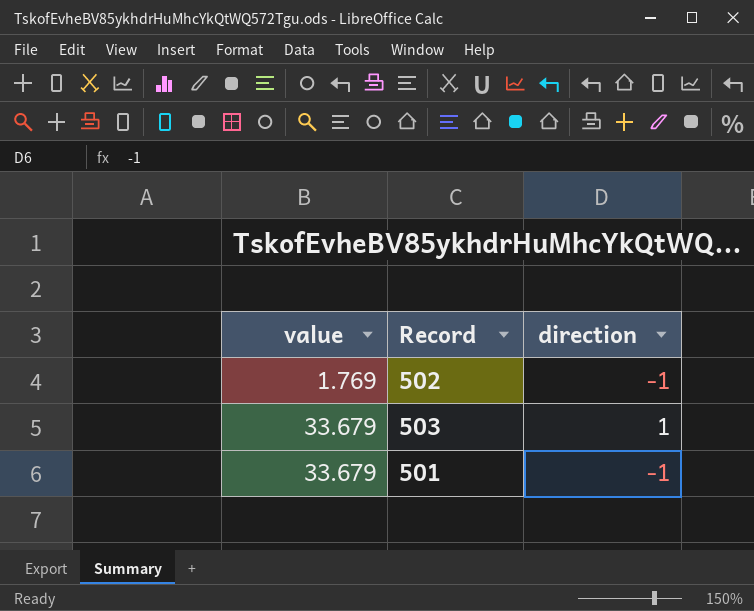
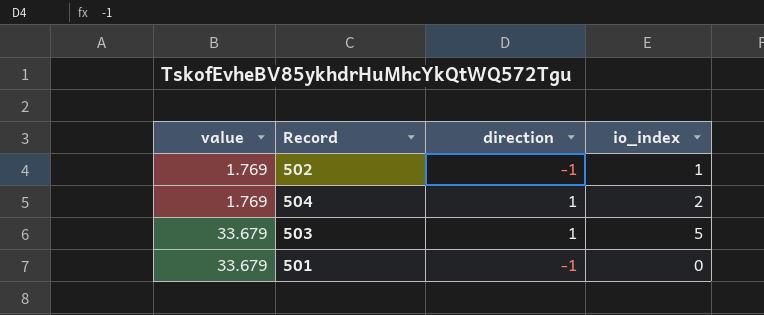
column io_index | position: none -> 4
row 504: none -> 1.769 | 1 | 2

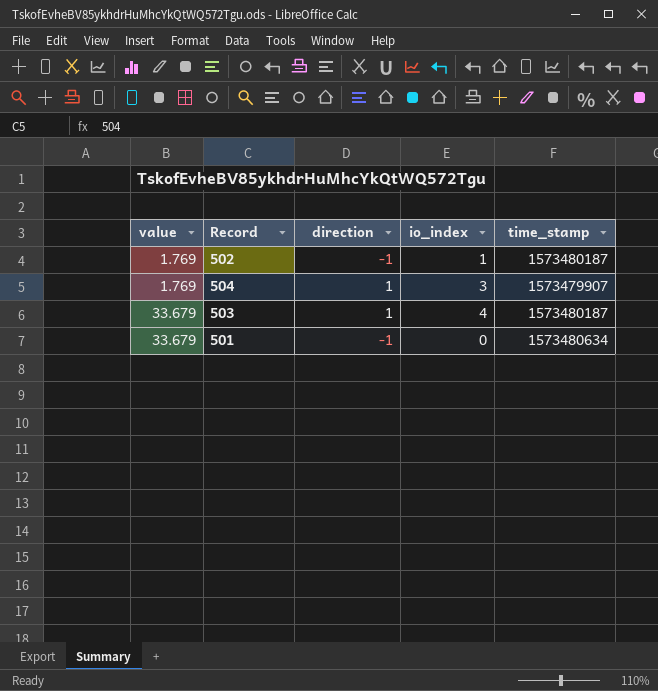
column time_stamp | position: none -> 5
504 | io_index: 2 -> 3
503 | io_index: 5 -> 4

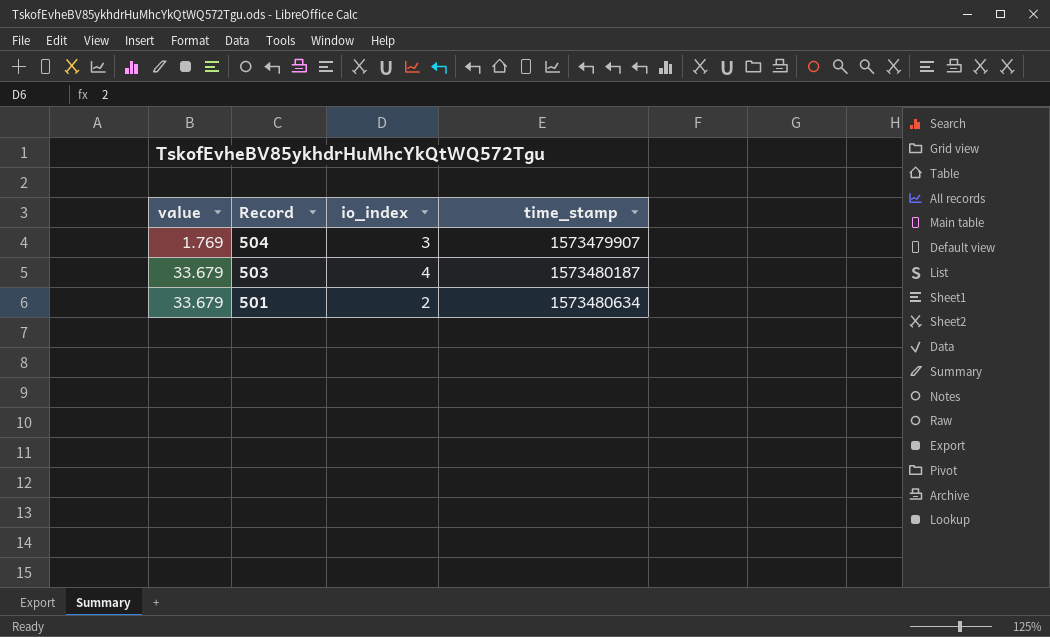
column direction | position: 3 -> none
row 502: 1.769 | -1 | 1 | 1573480187 -> none
501 | io_index: 0 -> 2

